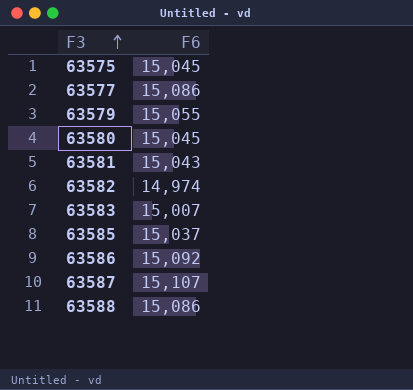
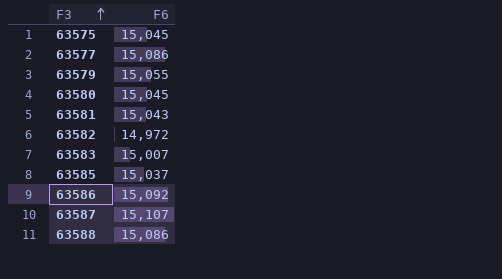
63582 | F6: 14,974 -> 14,972

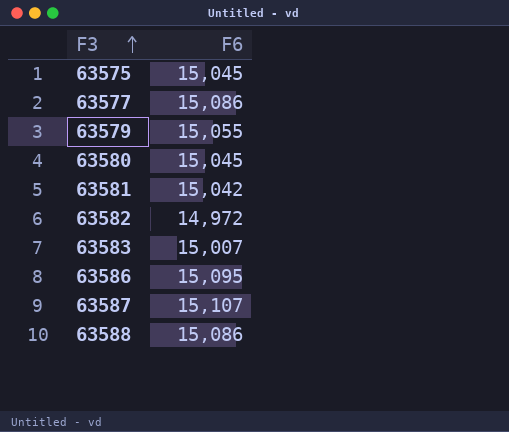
row 63585: 15,037 -> none
63581 | F6: 15,043 -> 15,042
63586 | F6: 15,092 -> 15,095

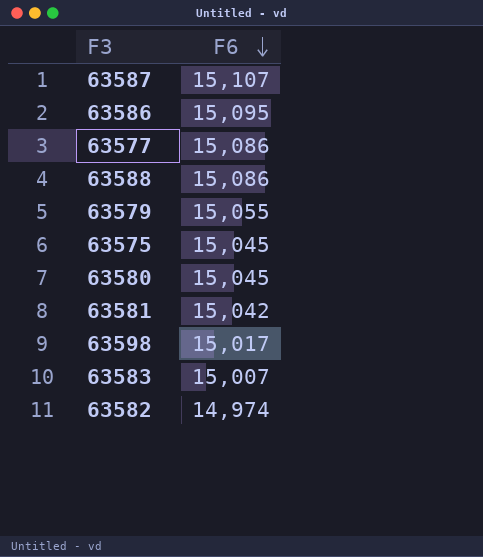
row order: F3 ascending -> F6 descending
row 63598: none -> 15,017
63582 | F6: 14,972 -> 14,974

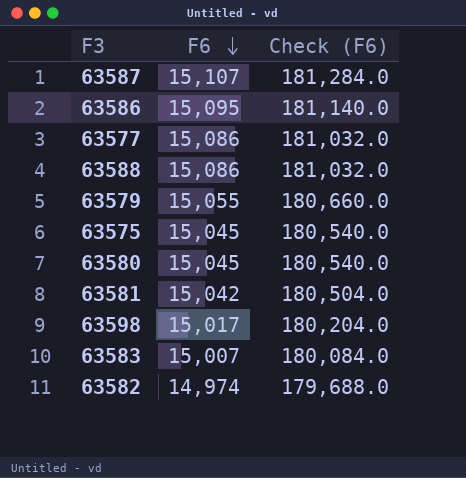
column Check (F6) | formula: none -> [F6] * 12

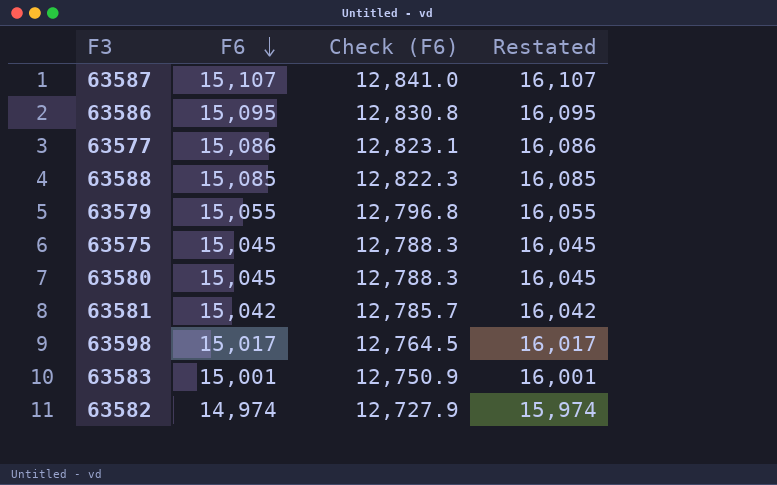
column Check (F6) | formula: [F6] * 12 -> [F6] * 0.85
column Restated | formula: none -> [F6] + 1000
63588 | F6: 15,086 -> 15,085
63583 | F6: 15,007 -> 15,001

